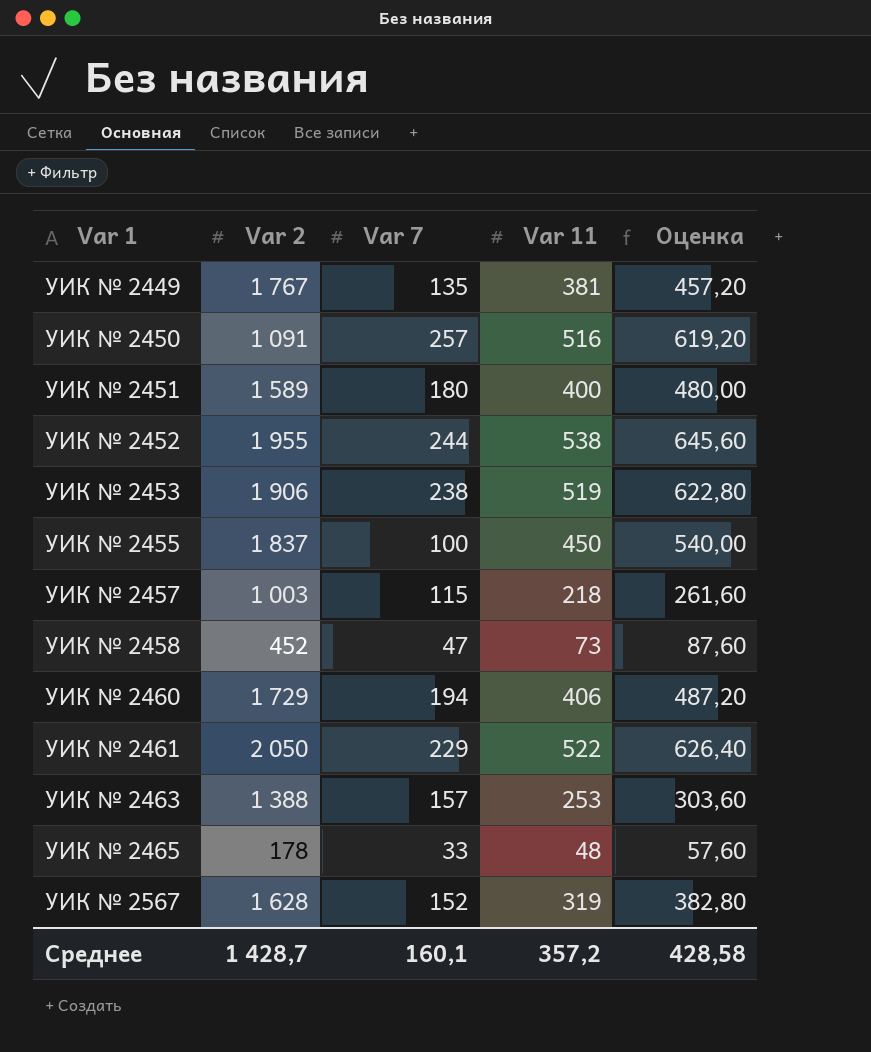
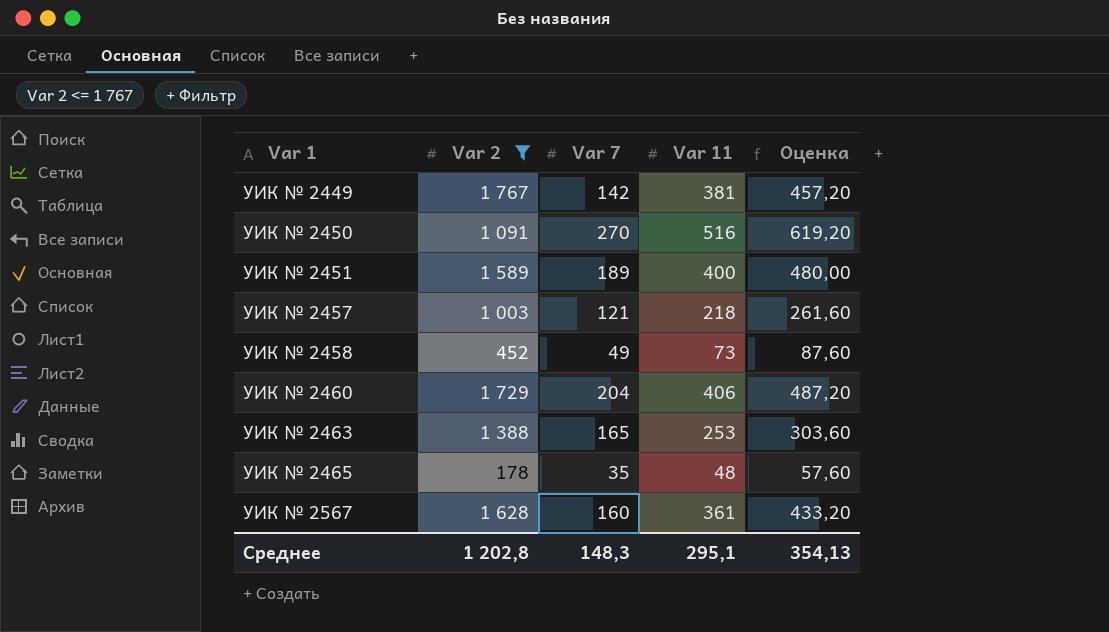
filter: none -> Var 2 <= 1 767
УИК № 2449 | Var 7: 135 -> 142
УИК № 2450 | Var 7: 257 -> 270
УИК № 2451 | Var 7: 180 -> 189
УИК № 2457 | Var 7: 115 -> 121
УИК № 2458 | Var 7: 47 -> 49
УИК № 2460 | Var 7: 194 -> 204
УИК № 2463 | Var 7: 157 -> 165
УИК № 2465 | Var 7: 33 -> 35
УИК № 2567 | Var 7: 152 -> 160
УИК № 2567 | Var 11: 319 -> 361
УИК № 2567 | Оценка: 382,80 -> 433,20
Среднее | Var 2: 1 428,7 -> 1 202,8
Среднее | Var 7: 160,1 -> 148,3
Среднее | Var 11: 357,2 -> 295,1
Среднее | Оценка: 428,58 -> 354,13

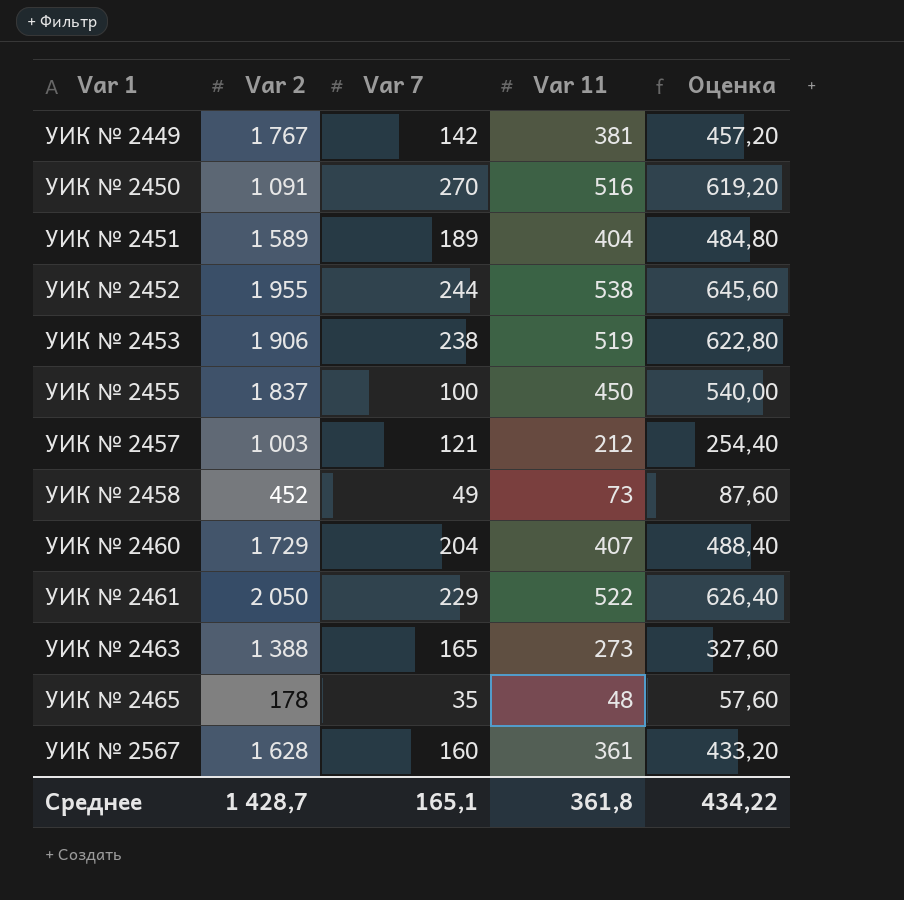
filter: Var 2 <= 1 767 -> none
УИК № 2451 | Var 11: 400 -> 404
УИК № 2451 | Оценка: 480,00 -> 484,80
УИК № 2457 | Var 11: 218 -> 212
УИК № 2457 | Оценка: 261,60 -> 254,40
УИК № 2460 | Var 11: 406 -> 407
УИК № 2460 | Оценка: 487,20 -> 488,40
УИК № 2463 | Var 11: 253 -> 273
УИК № 2463 | Оценка: 303,60 -> 327,60
Среднее | Var 2: 1 202,8 -> 1 428,7
Среднее | Var 7: 148,3 -> 165,1
Среднее | Var 11: 295,1 -> 361,8
Среднее | Оценка: 354,13 -> 434,22

